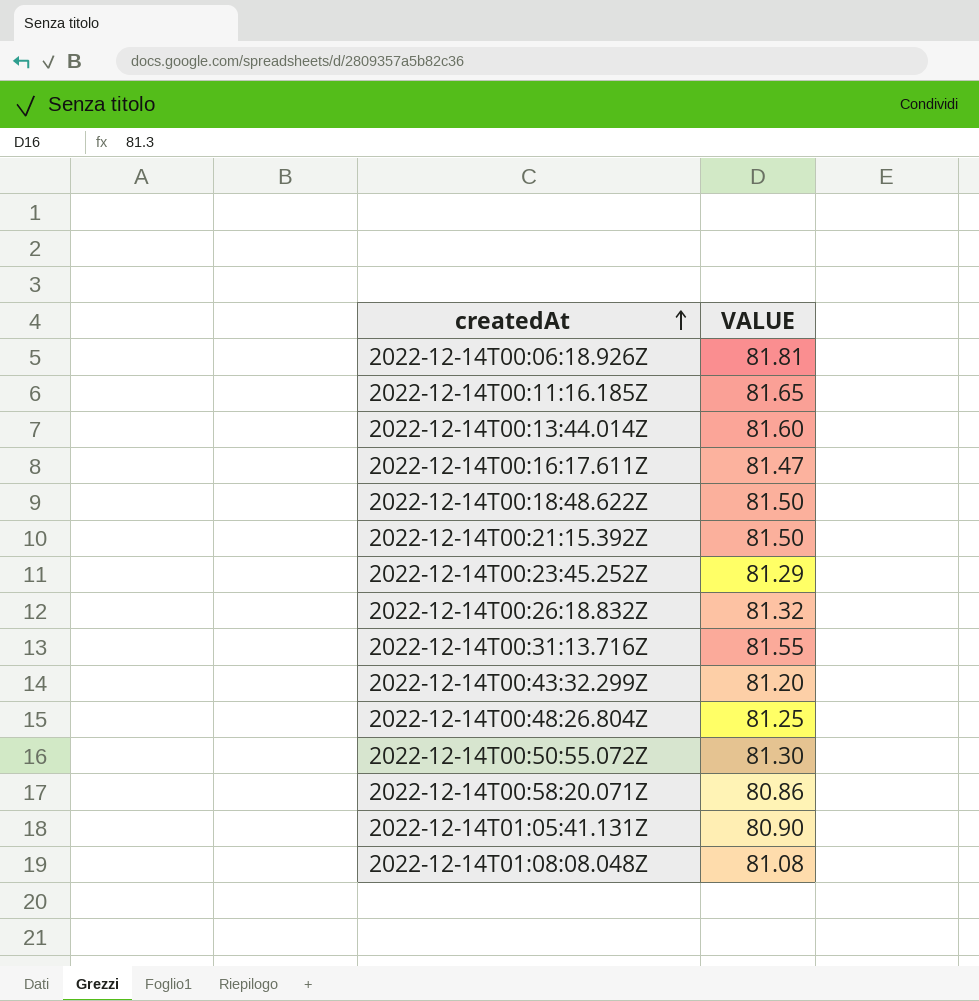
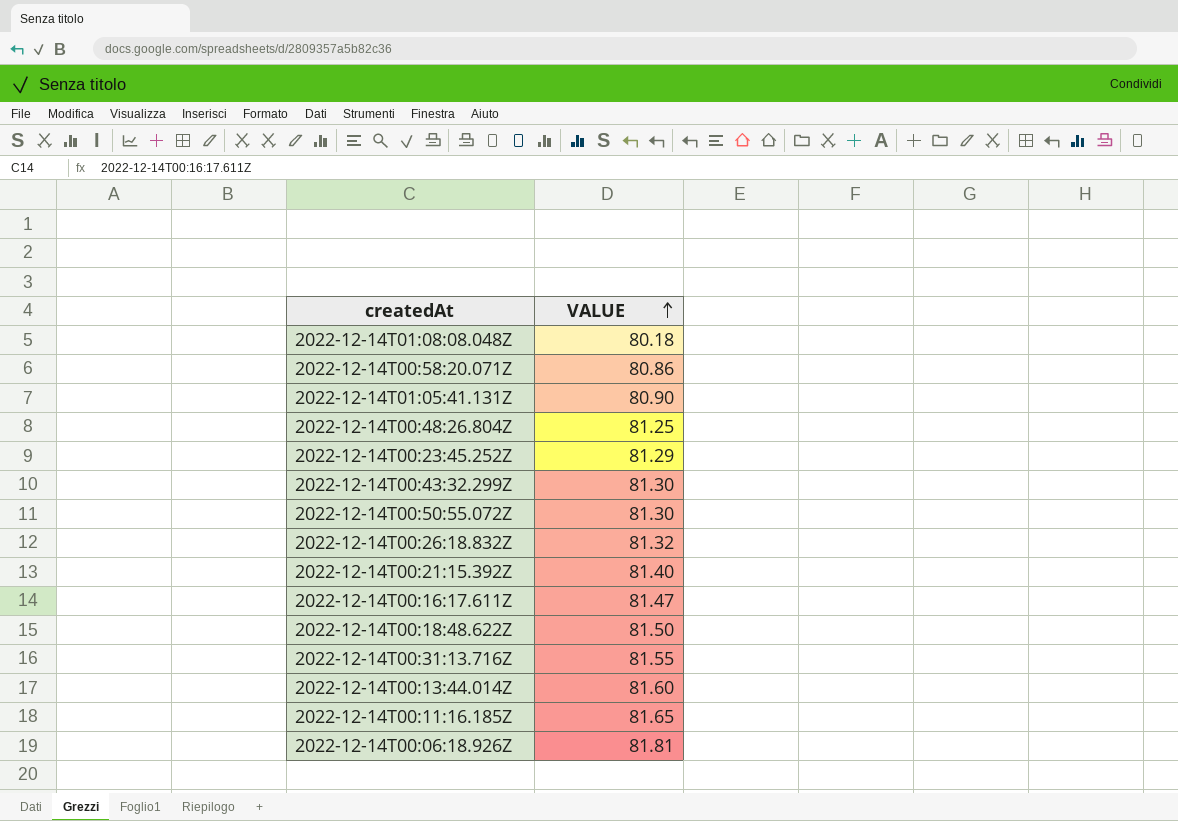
row order: createdAt ascending -> VALUE ascending
2022-12-14T01:08:08.048Z | VALUE: 81.08 -> 80.18
2022-12-14T00:43:32.299Z | VALUE: 81.20 -> 81.30
2022-12-14T00:21:15.392Z | VALUE: 81.50 -> 81.40

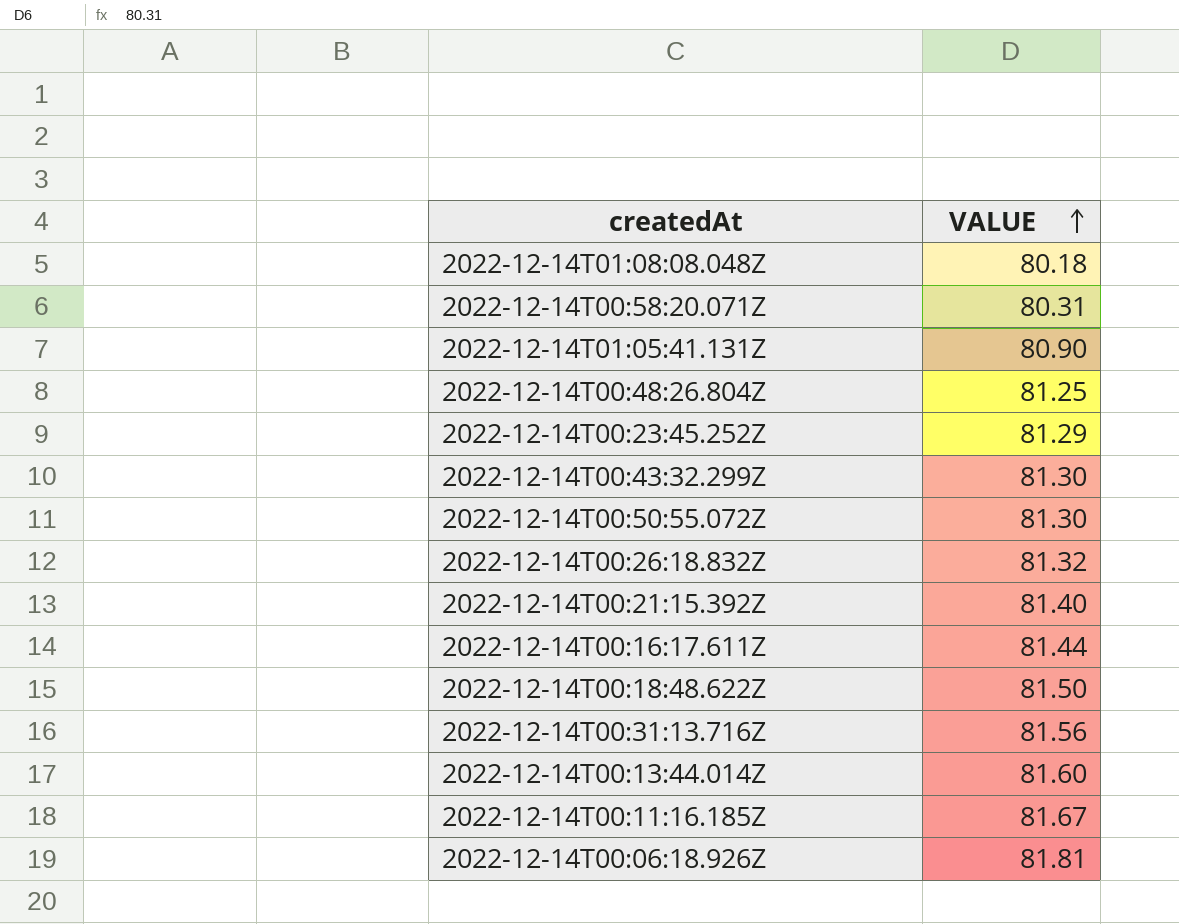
2022-12-14T00:58:20.071Z | VALUE: 80.86 -> 80.31
2022-12-14T00:16:17.611Z | VALUE: 81.47 -> 81.44
2022-12-14T00:31:13.716Z | VALUE: 81.55 -> 81.56
2022-12-14T00:11:16.185Z | VALUE: 81.65 -> 81.67

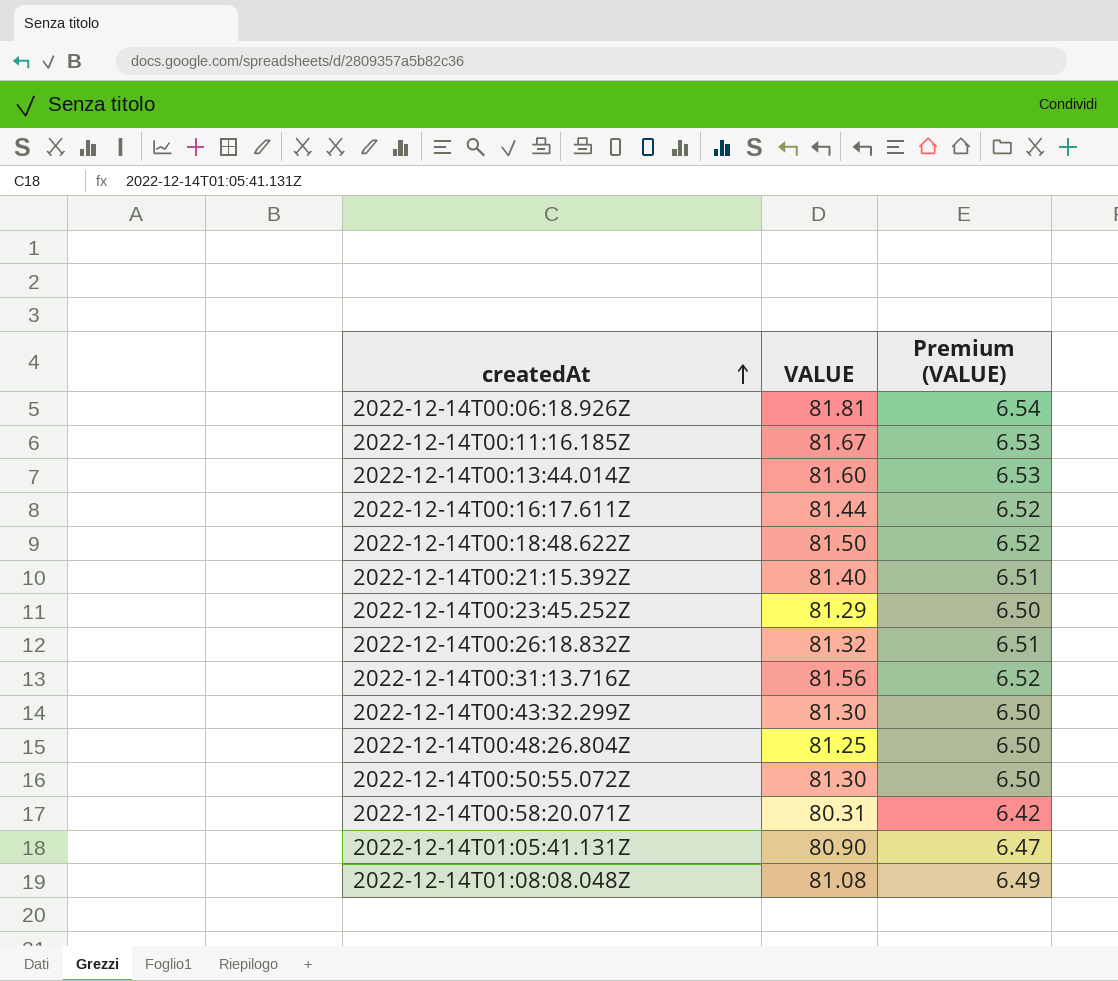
row order: VALUE ascending -> createdAt ascending
column Premium (VALUE) | formula: none -> [VALUE] * 0.08
2022-12-14T01:08:08.048Z | VALUE: 80.18 -> 81.08

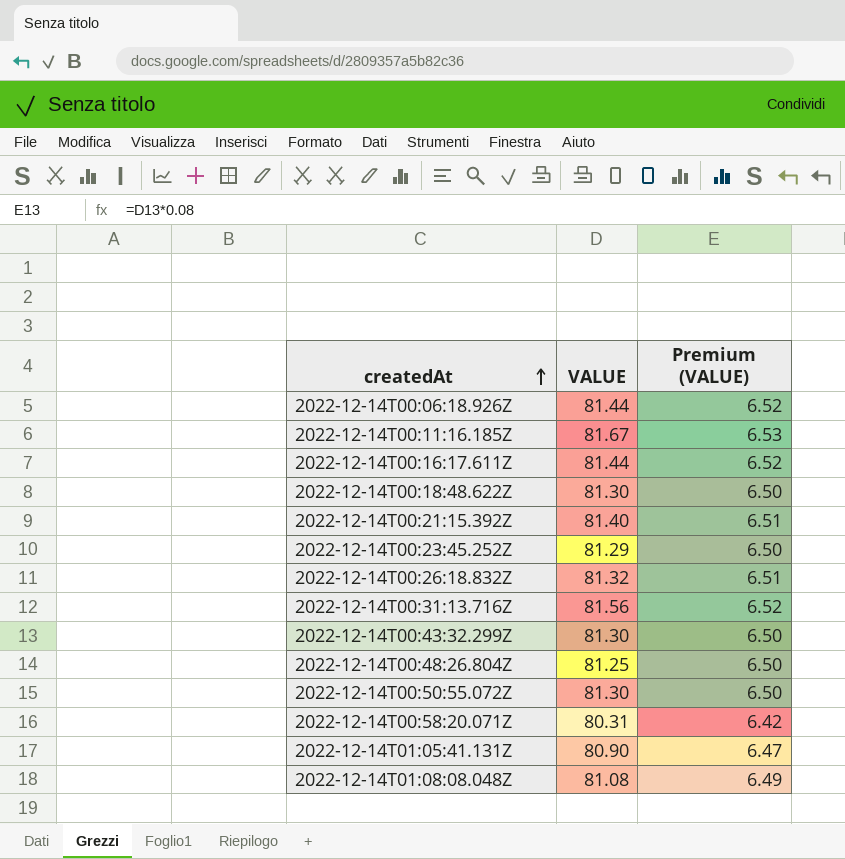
row 2022-12-14T00:13:44.014Z: 81.60 | 6.53 -> none
2022-12-14T00:06:18.926Z | VALUE: 81.81 -> 81.44
2022-12-14T00:06:18.926Z | Premium (VALUE): 6.54 -> 6.52
2022-12-14T00:18:48.622Z | VALUE: 81.50 -> 81.30
2022-12-14T00:18:48.622Z | Premium (VALUE): 6.52 -> 6.50

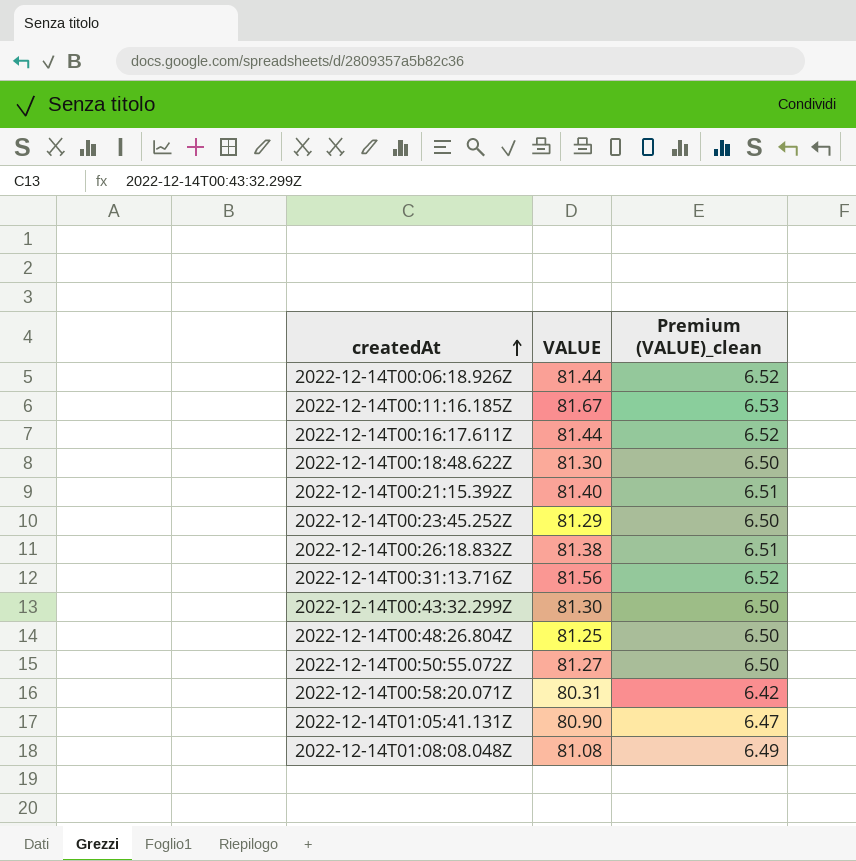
column name: Premium (VALUE) -> Premium (VALUE)_clean
2022-12-14T00:26:18.832Z | VALUE: 81.32 -> 81.38
2022-12-14T00:50:55.072Z | VALUE: 81.30 -> 81.27

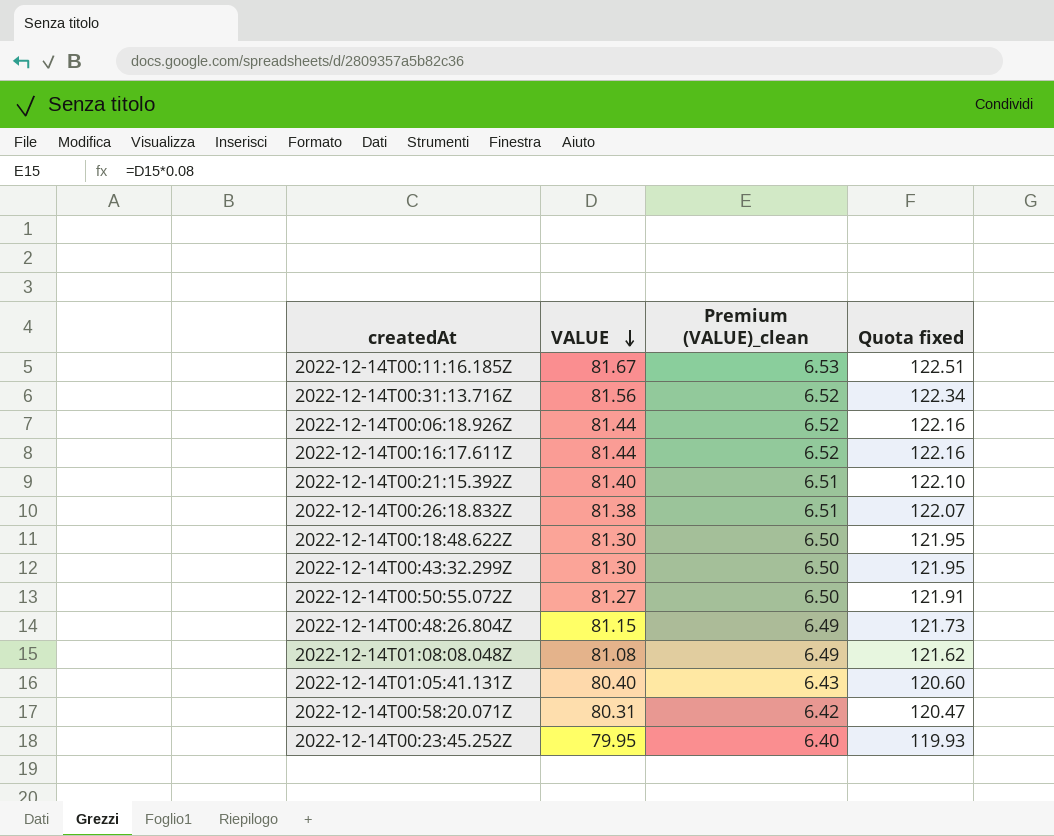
row order: createdAt ascending -> VALUE descending
column Quota fixed | formula: none -> [VALUE] * 1.5
2022-12-14T00:48:26.804Z | VALUE: 81.25 -> 81.15
2022-12-14T00:48:26.804Z | Premium (VALUE)_clean: 6.50 -> 6.49
2022-12-14T01:05:41.131Z | VALUE: 80.90 -> 80.40
2022-12-14T01:05:41.131Z | Premium (VALUE)_clean: 6.47 -> 6.43
2022-12-14T00:23:45.252Z | VALUE: 81.29 -> 79.95
2022-12-14T00:23:45.252Z | Premium (VALUE)_clean: 6.50 -> 6.40

